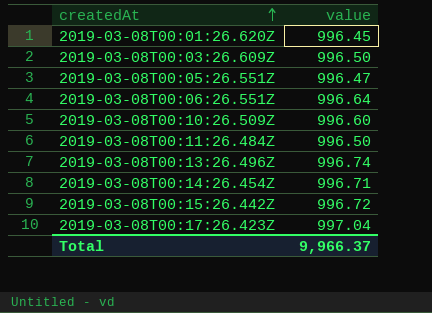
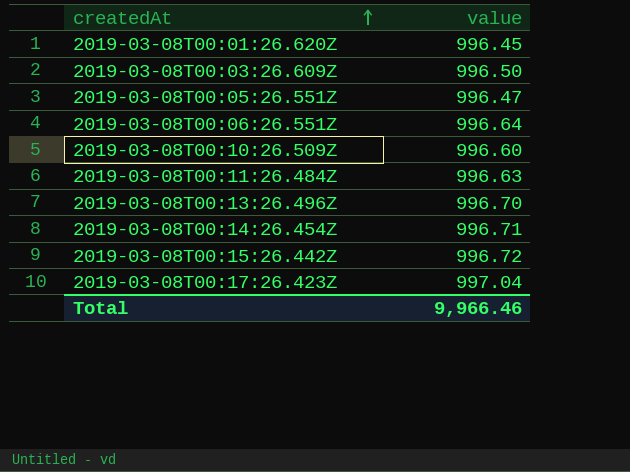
2019-03-08T00:11:26.484Z | value: 996.50 -> 996.63
2019-03-08T00:13:26.496Z | value: 996.74 -> 996.70
Total | value: 9,966.37 -> 9,966.46

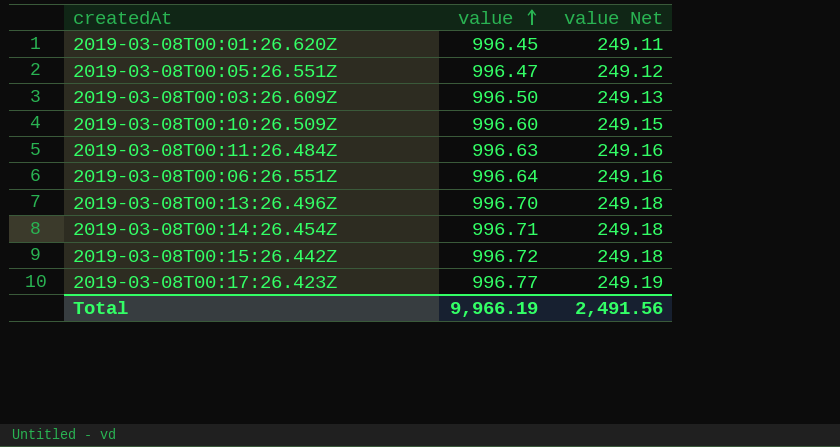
row order: createdAt ascending -> value ascending
column value Net | formula: none -> [value] * 0.25
2019-03-08T00:17:26.423Z | value: 997.04 -> 996.77
Total | value: 9,966.46 -> 9,966.19

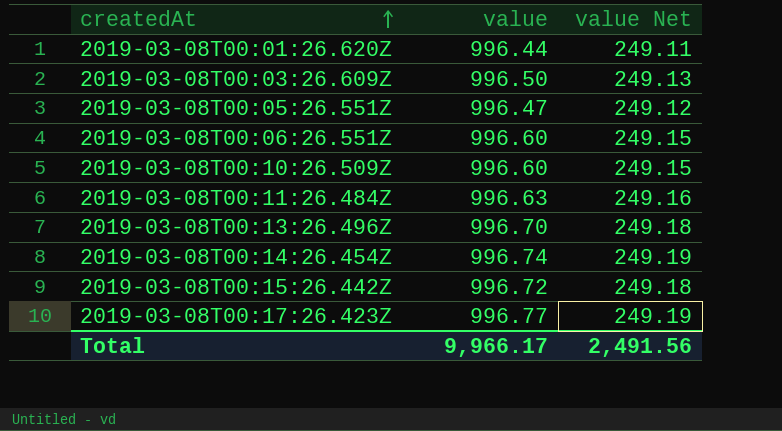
row order: value ascending -> createdAt ascending
2019-03-08T00:01:26.620Z | value: 996.45 -> 996.44
2019-03-08T00:06:26.551Z | value: 996.64 -> 996.60
2019-03-08T00:06:26.551Z | value Net: 249.16 -> 249.15
2019-03-08T00:14:26.454Z | value: 996.71 -> 996.74
2019-03-08T00:14:26.454Z | value Net: 249.18 -> 249.19
Total | value: 9,966.19 -> 9,966.17

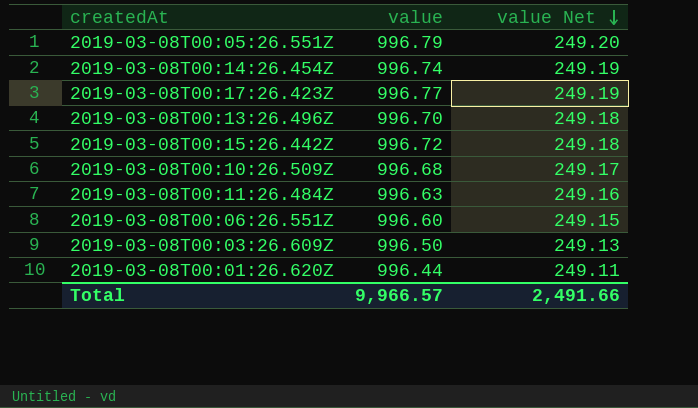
row order: createdAt ascending -> value Net descending
2019-03-08T00:05:26.551Z | value: 996.47 -> 996.79
2019-03-08T00:05:26.551Z | value Net: 249.12 -> 249.20
2019-03-08T00:10:26.509Z | value: 996.60 -> 996.68
2019-03-08T00:10:26.509Z | value Net: 249.15 -> 249.17
Total | value: 9,966.17 -> 9,966.57
Total | value Net: 2,491.56 -> 2,491.66

